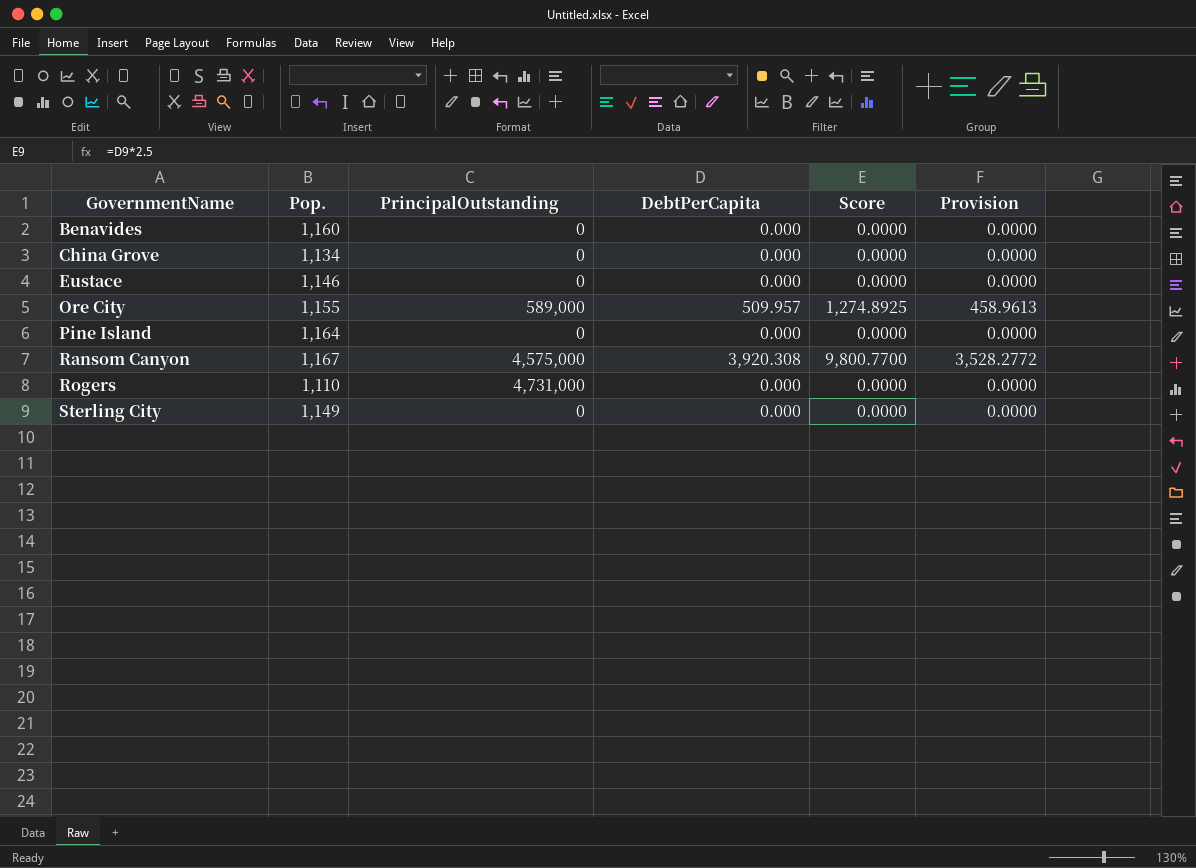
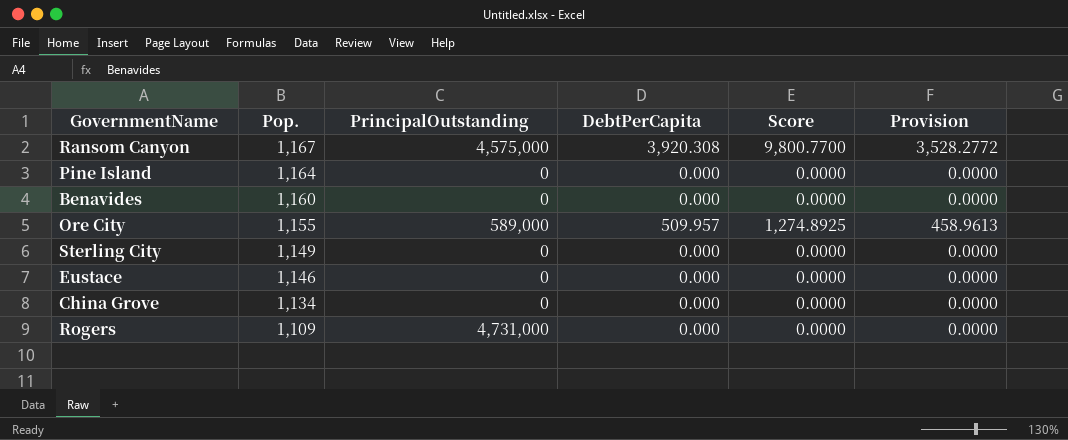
row order: GovernmentName ascending -> Pop. descending
Rogers | Pop.: 1,110 -> 1,109

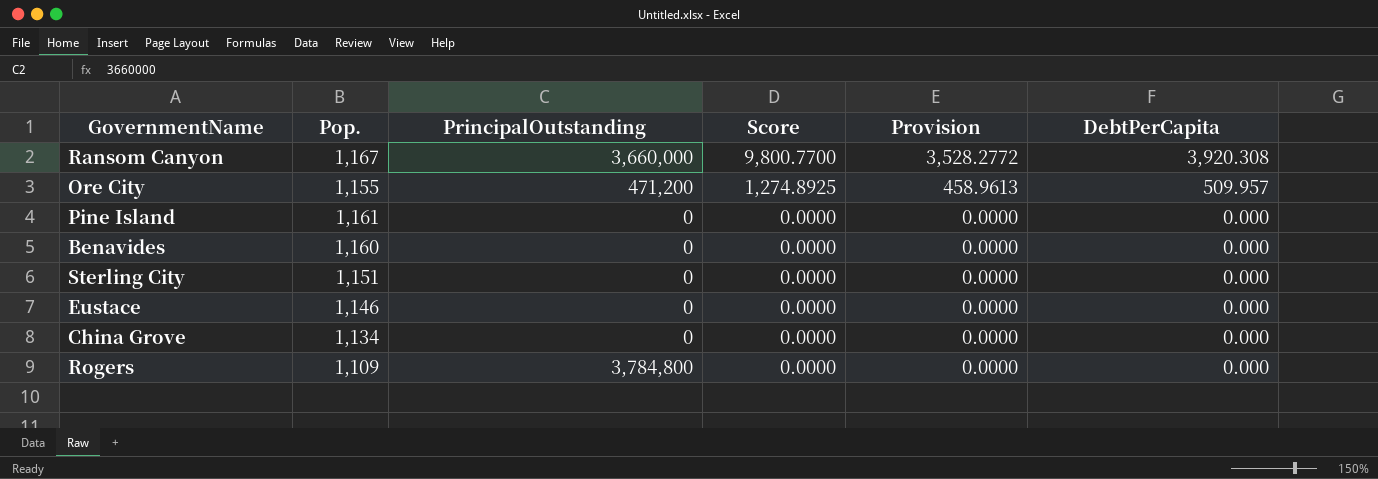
row order: Pop. descending -> Score descending
column DebtPerCapita | position: 4 -> 6
Ransom Canyon | PrincipalOutstanding: 4,575,000 -> 3,660,000
Ore City | PrincipalOutstanding: 589,000 -> 471,200
Pine Island | Pop.: 1,164 -> 1,161
Sterling City | Pop.: 1,149 -> 1,151
Rogers | PrincipalOutstanding: 4,731,000 -> 3,784,800

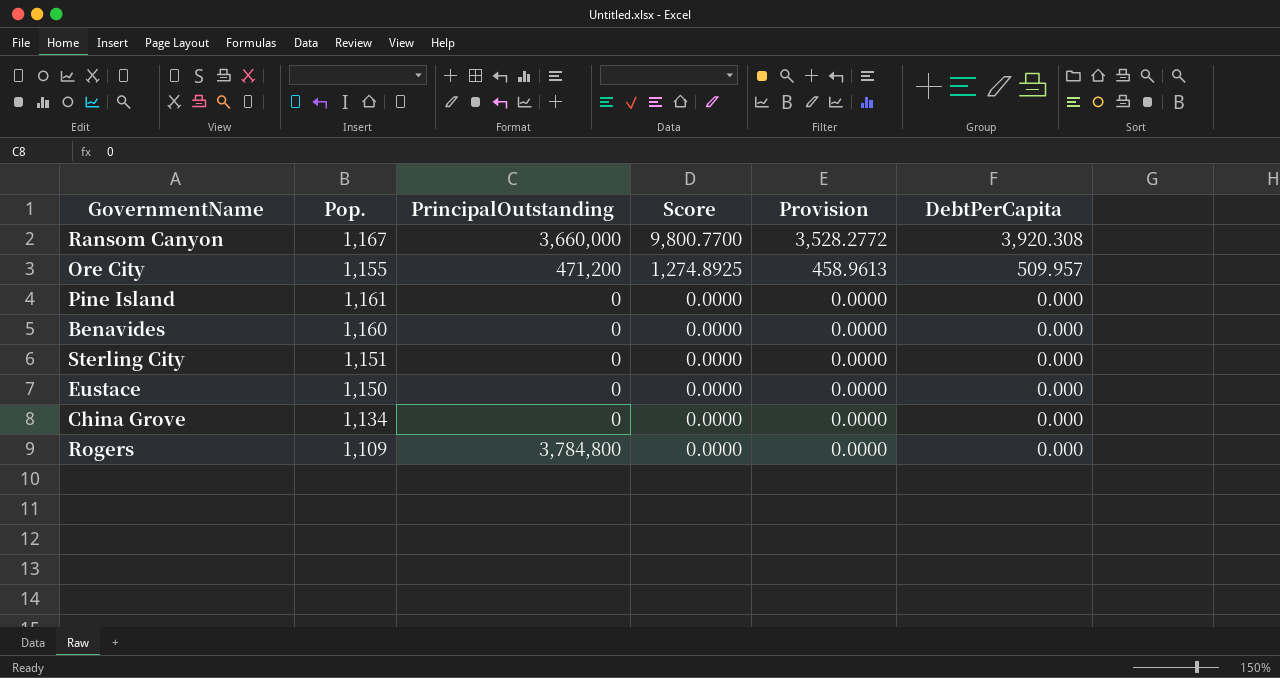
Eustace | Pop.: 1,146 -> 1,150

